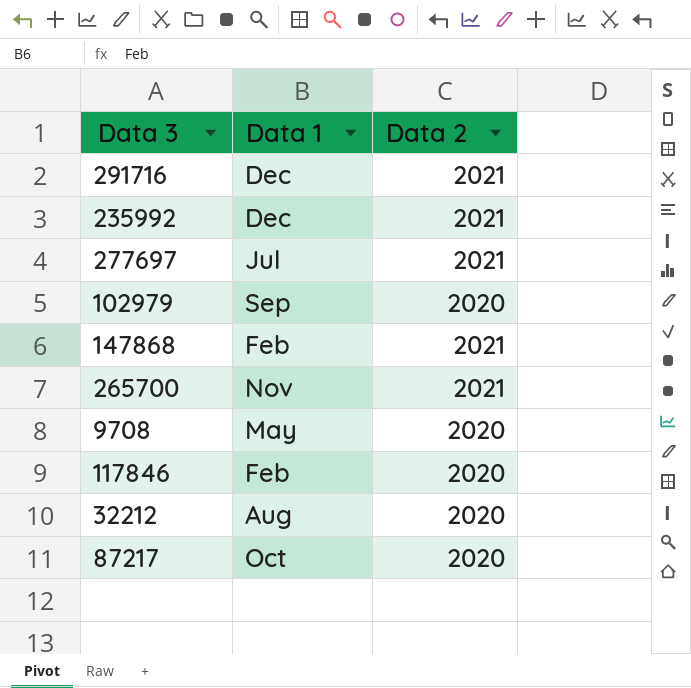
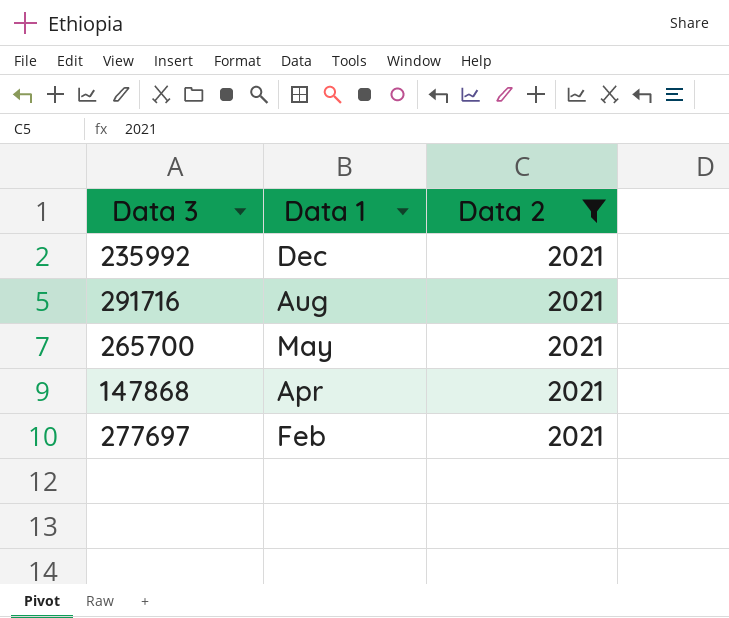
filter: none -> Data 2 = 2021
row order: none -> Data 1 descending
291716 | Data 1: Dec -> Aug
265700 | Data 1: Nov -> May
147868 | Data 1: Feb -> Apr
277697 | Data 1: Jul -> Feb

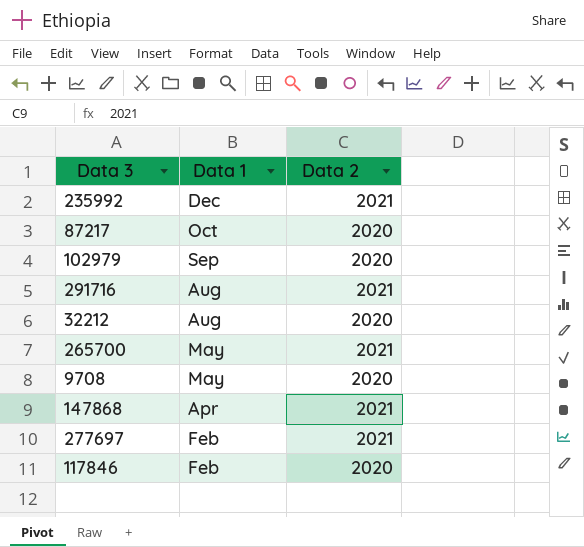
filter: Data 2 = 2021 -> none

